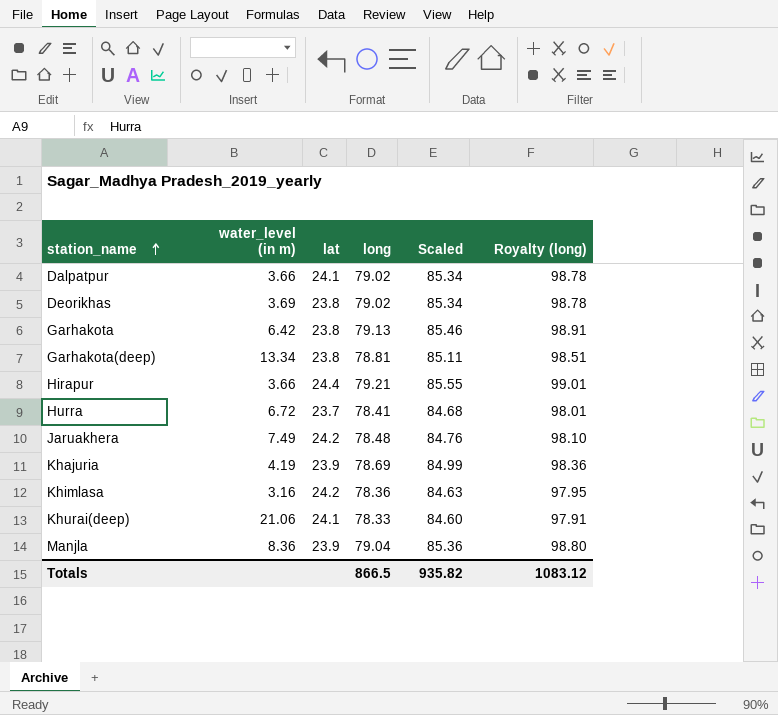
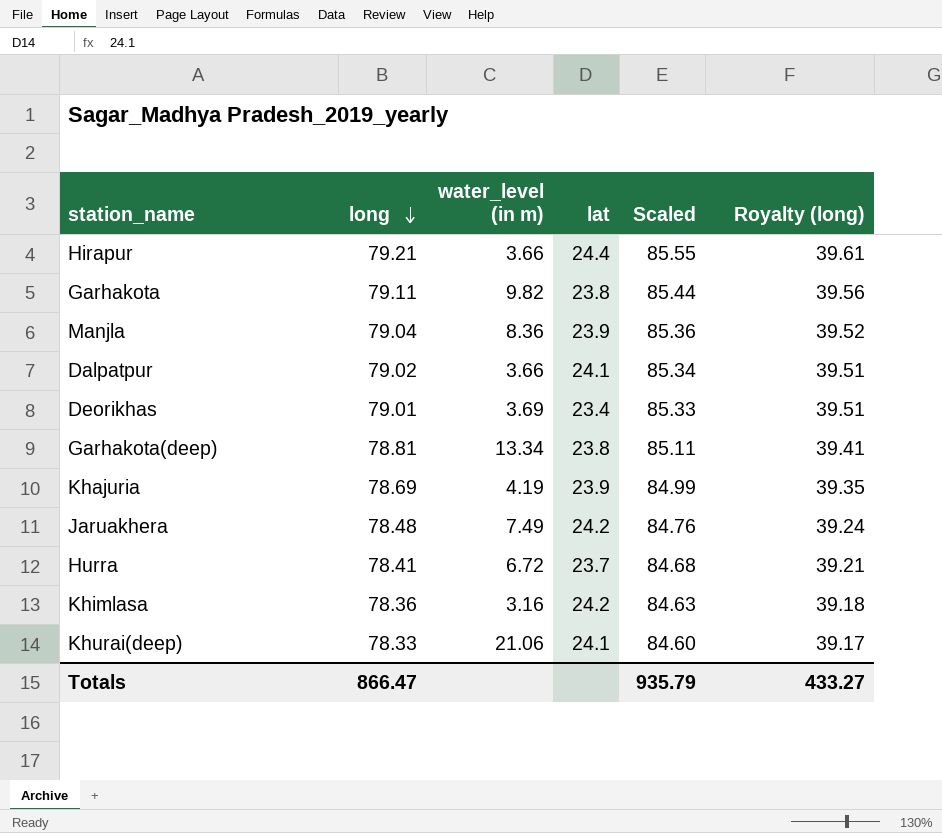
row order: station_name ascending -> long descending
column long | position: 4 -> 2
column Royalty (long) | formula: [long] * 1.25 -> [long] * 0.5
Garhakota | long: 79.13 -> 79.11
Garhakota | water_level (in m): 6.42 -> 9.82
Garhakota | Scaled: 85.46 -> 85.44
Deorikhas | long: 79.02 -> 79.01
Deorikhas | lat: 23.8 -> 23.4
Deorikhas | Scaled: 85.34 -> 85.33
Totals | long: 866.5 -> 866.47
Totals | Scaled: 935.82 -> 935.79
Totals | Royalty (long): 1083.12 -> 433.27

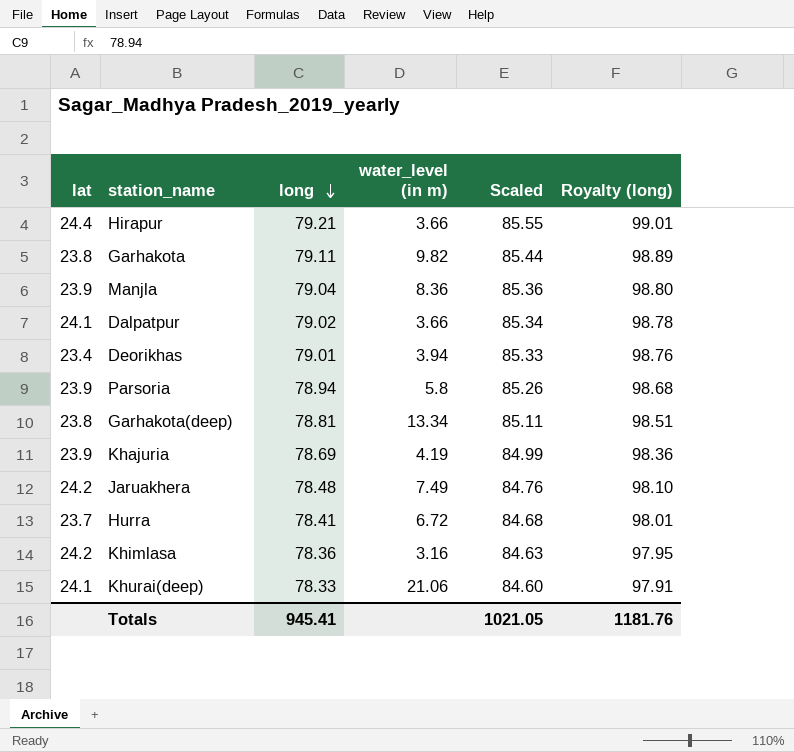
column lat | position: 4 -> 1
column Royalty (long) | formula: [long] * 0.5 -> [long] * 1.25
Deorikhas | water_level (in m): 3.69 -> 3.94
row Parsoria: none -> 23.9 | 78.94 | 5.8 | 85.26 | 98.68
Totals | long: 866.47 -> 945.41
Totals | Scaled: 935.79 -> 1021.05
Totals | Royalty (long): 433.27 -> 1181.76

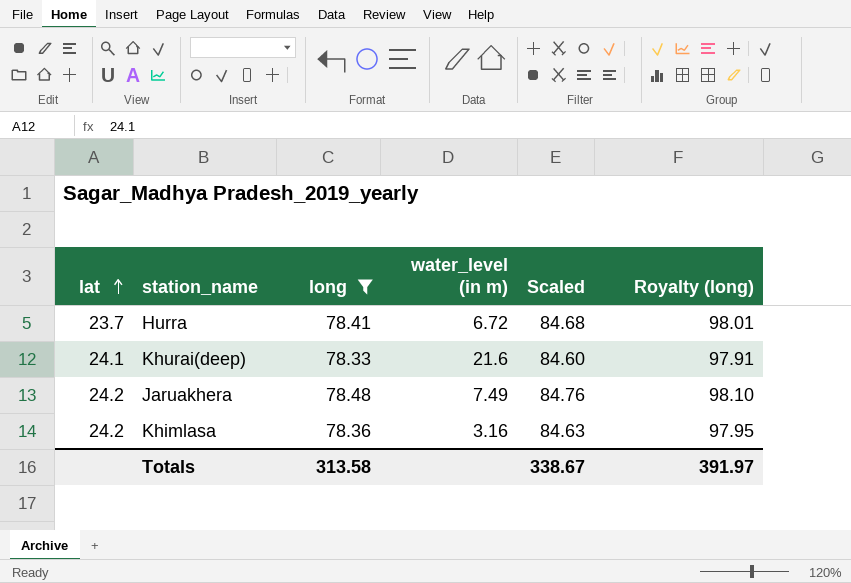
filter: none -> long <= 78.48
row order: long descending -> lat ascending
Khurai(deep) | water_level (in m): 21.06 -> 21.6
Totals | long: 945.41 -> 313.58
Totals | Scaled: 1021.05 -> 338.67
Totals | Royalty (long): 1181.76 -> 391.97

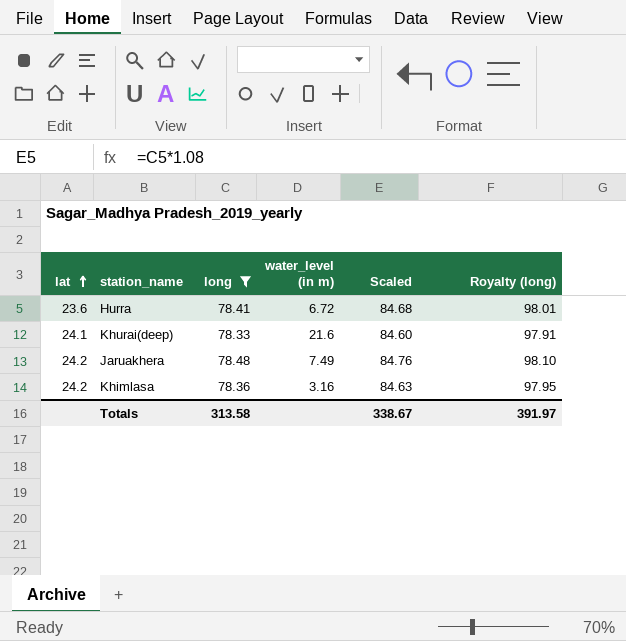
Hurra | lat: 23.7 -> 23.6

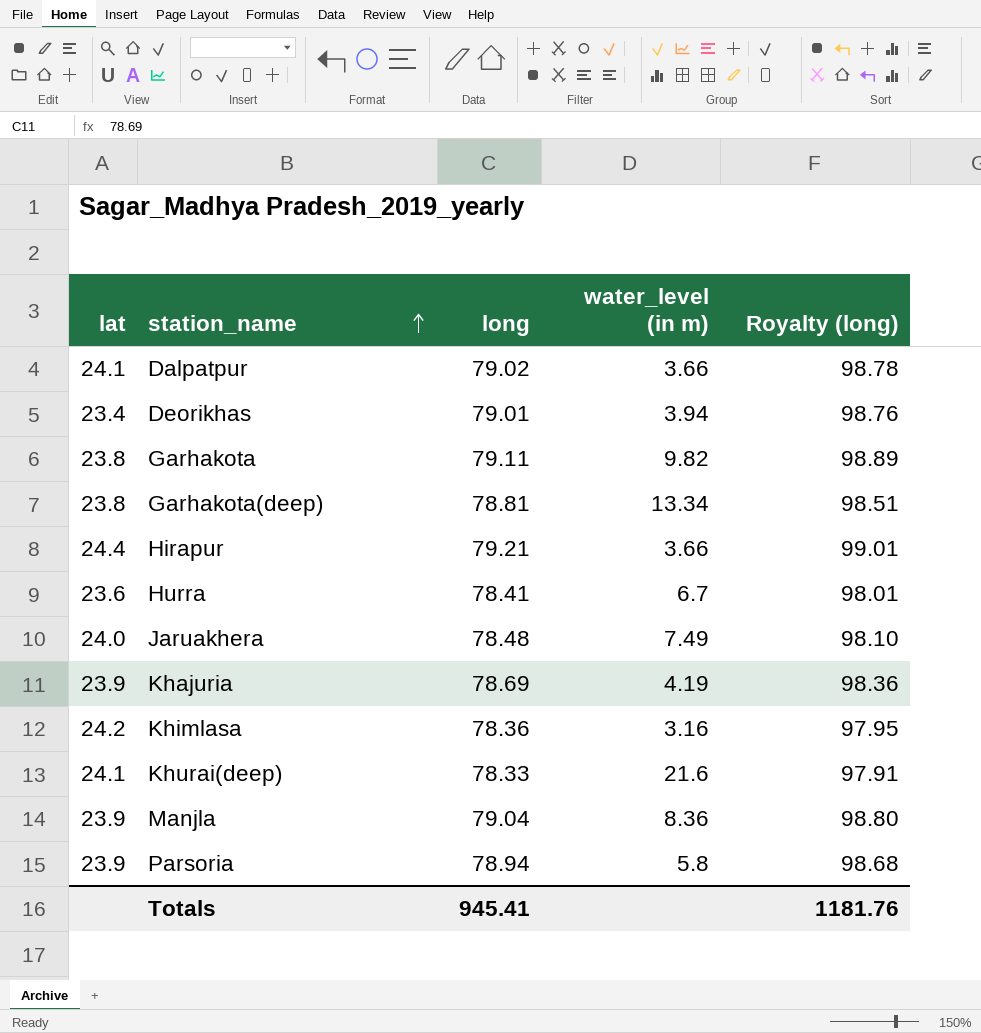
filter: long <= 78.48 -> none
row order: lat ascending -> station_name ascending
column Scaled | formula: [long] * 1.08 -> none
Hurra | water_level (in m): 6.72 -> 6.7
Jaruakhera | lat: 24.2 -> 24.0
Totals | long: 313.58 -> 945.41
Totals | Royalty (long): 391.97 -> 1181.76

